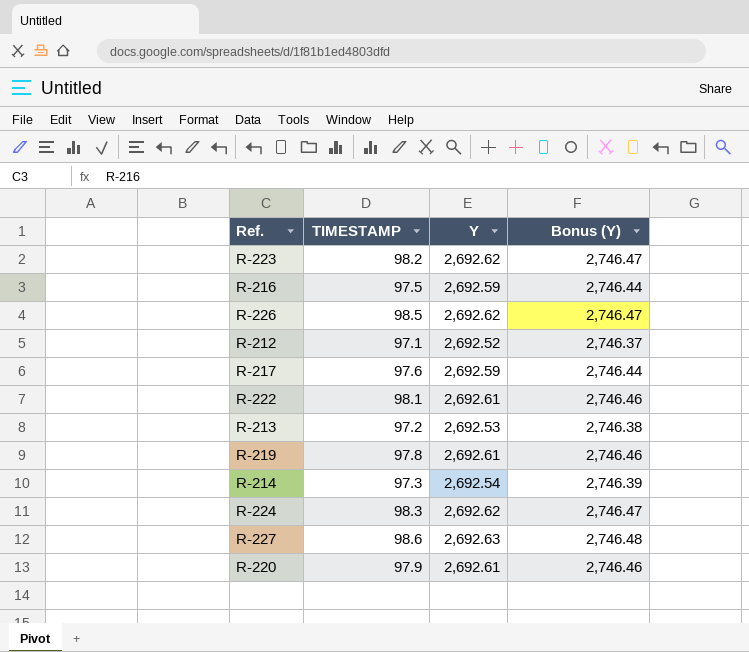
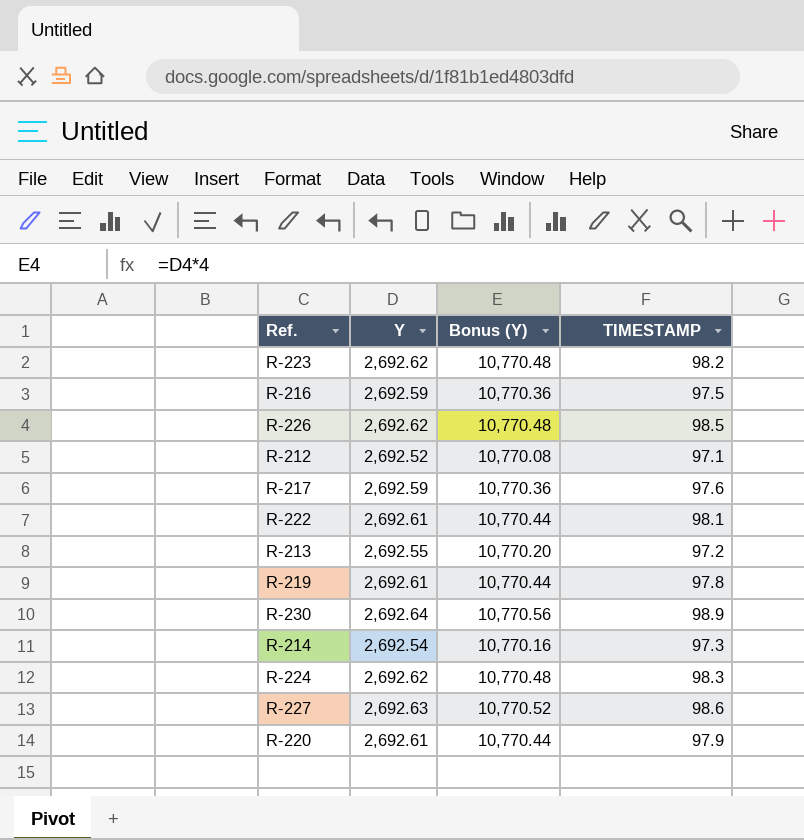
column Bonus (Y) | formula: [Y] * 1.02 -> [Y] * 4
column TIMESTAMP | position: 2 -> 4
R-213 | Y: 2,692.53 -> 2,692.55
row R-230: none -> 2,692.64 | 10,770.56 | 98.9

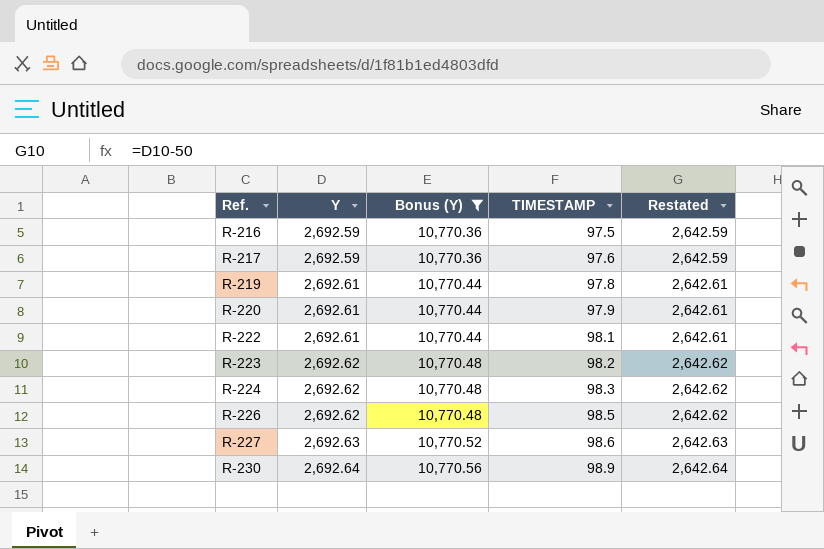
filter: none -> Bonus (Y) >= 10,770.36
row order: none -> Ref. ascending
column Restated | formula: none -> [Y] - 50

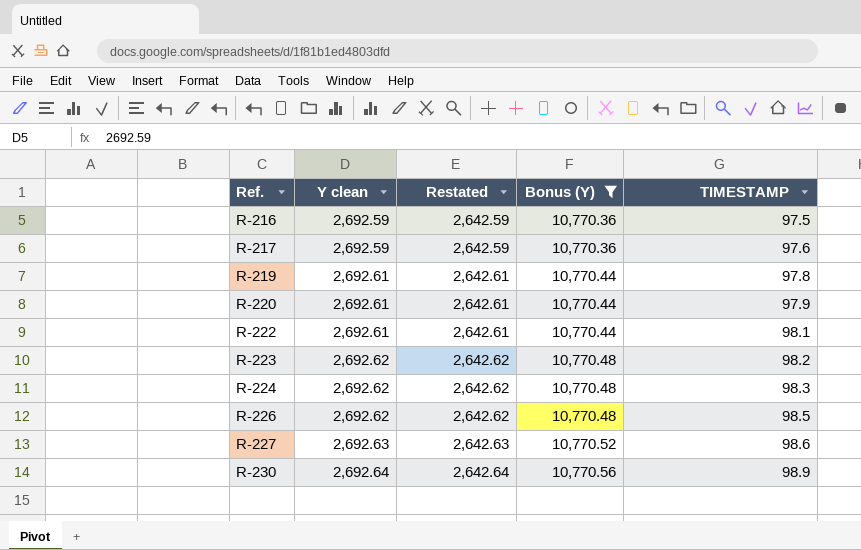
column name: Y -> Y clean
column Restated | position: 5 -> 3

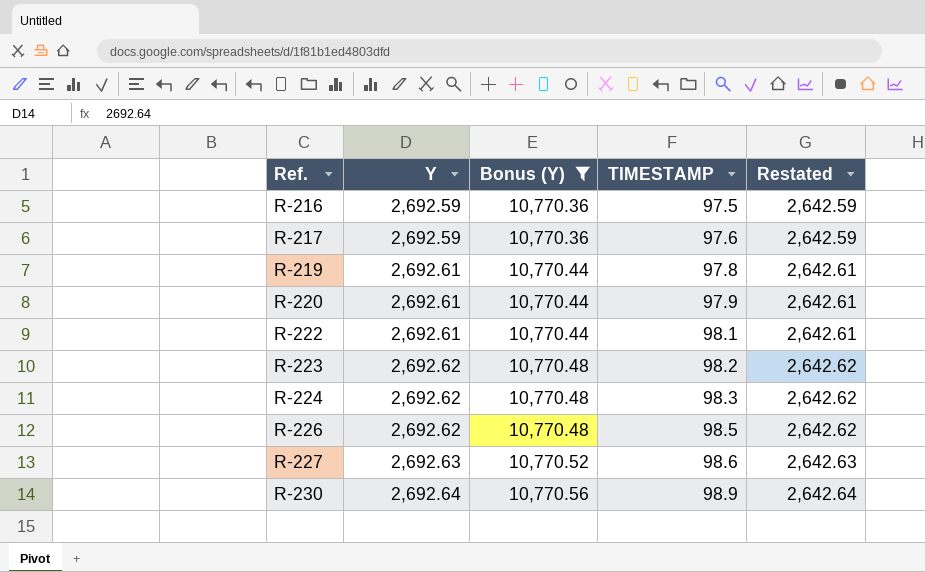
column name: Y clean -> Y
column Restated | position: 3 -> 5

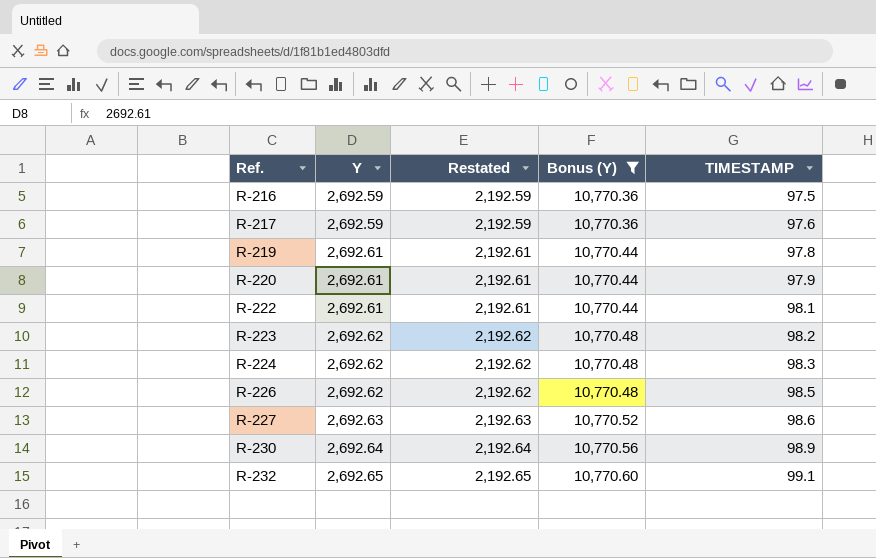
column Restated | formula: [Y] - 50 -> [Y] - 500
column Restated | position: 5 -> 3
row R-232: none -> 2,692.65 | 2,192.65 | 10,770.60 | 99.1

